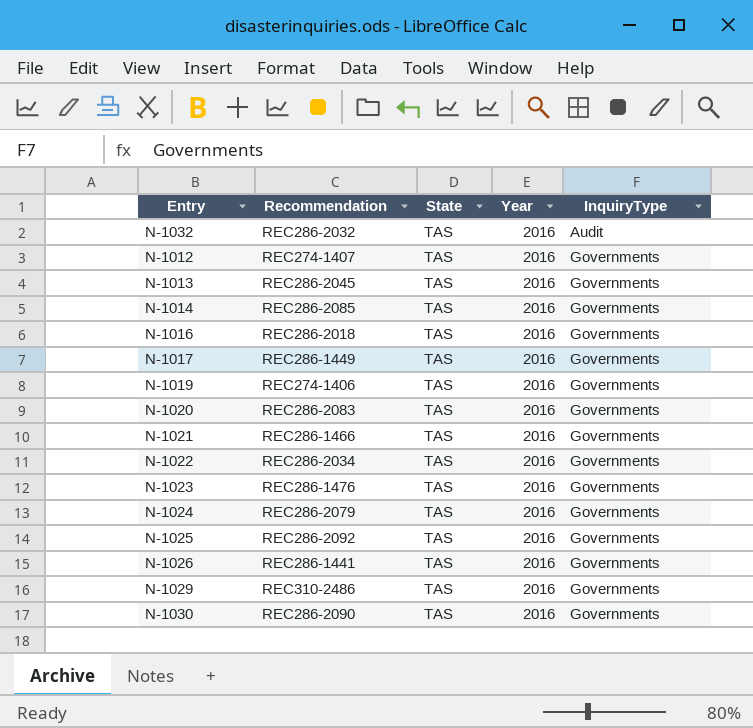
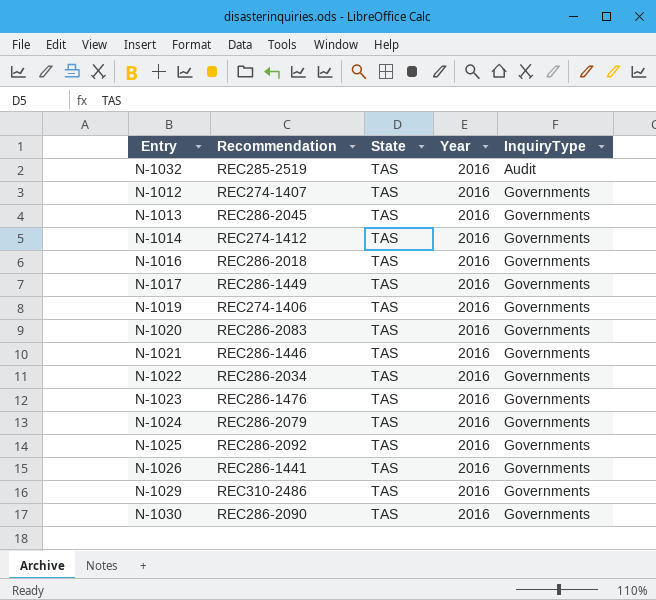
N-1032 | Recommendation: REC286-2032 -> REC285-2519
N-1014 | Recommendation: REC286-2085 -> REC274-1412
N-1021 | Recommendation: REC286-1466 -> REC286-1446

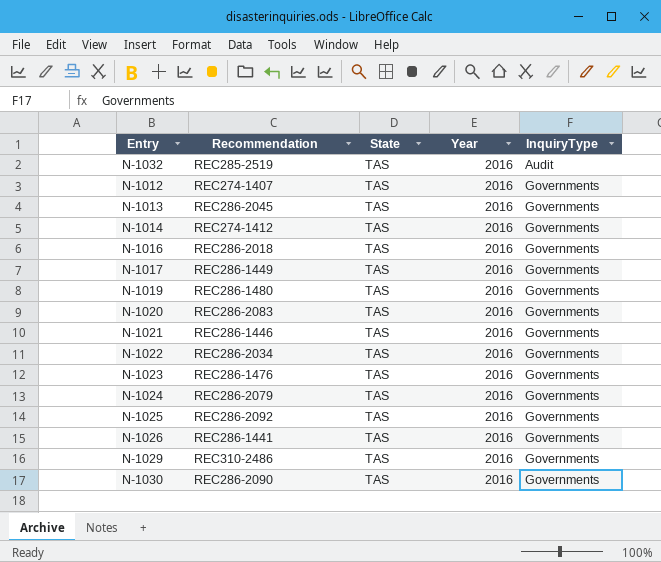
N-1019 | Recommendation: REC274-1406 -> REC286-1480

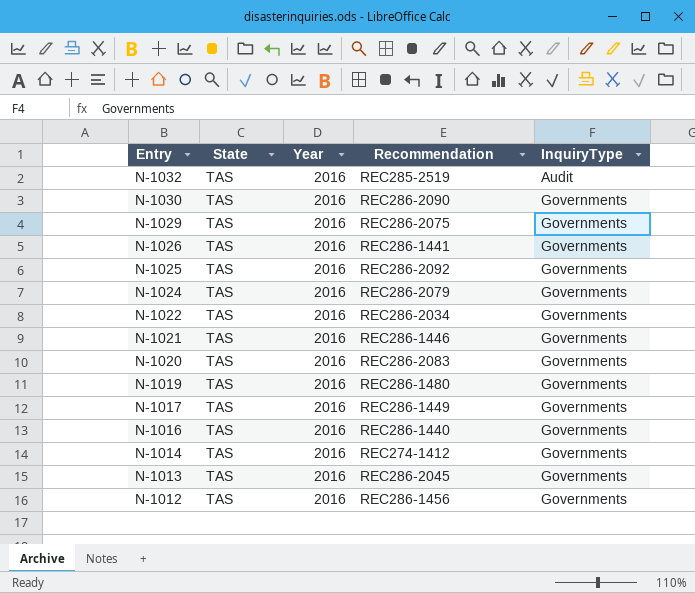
row order: InquiryType ascending -> Entry descending
column Recommendation | position: 2 -> 4
row N-1023: REC286-1476 | TAS | 2016 | Governments -> none
N-1029 | Recommendation: REC310-2486 -> REC286-2075
N-1016 | Recommendation: REC286-2018 -> REC286-1440
N-1012 | Recommendation: REC274-1407 -> REC286-1456

